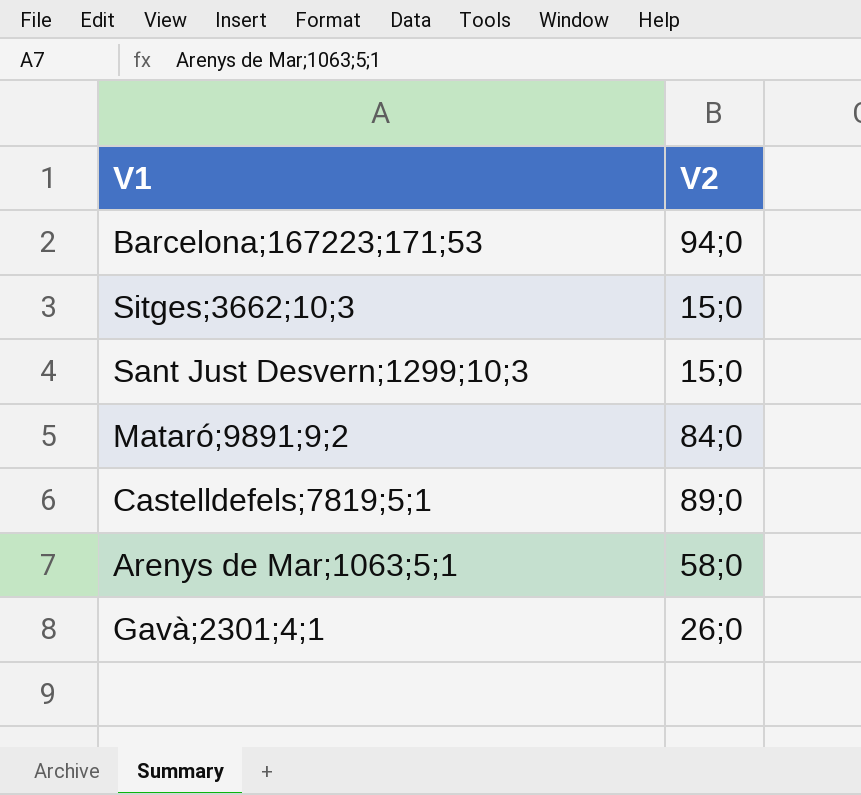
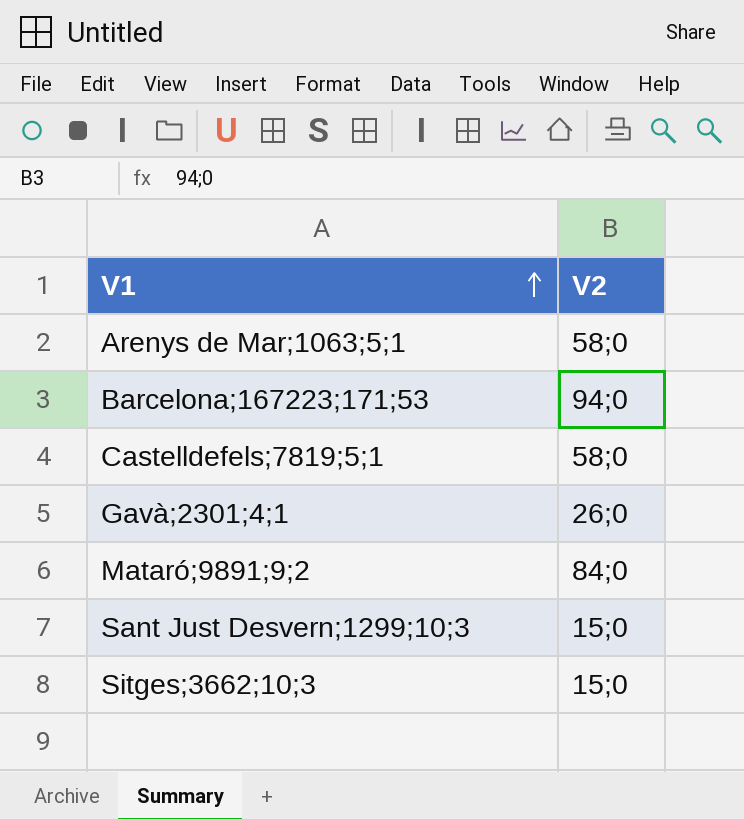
row order: none -> V1 ascending
Castelldefels;7819;5;1 | V2: 89;0 -> 58;0

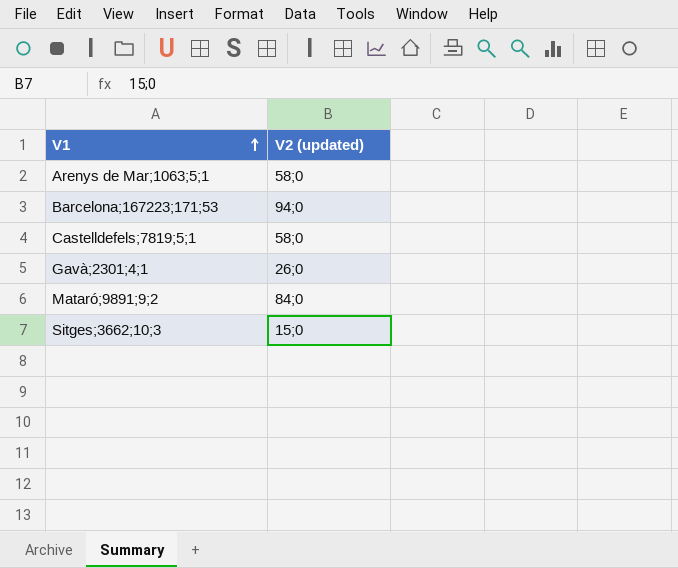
column name: V2 -> V2 (updated)
row Sant Just Desvern;1299;10;3: 15;0 -> none

